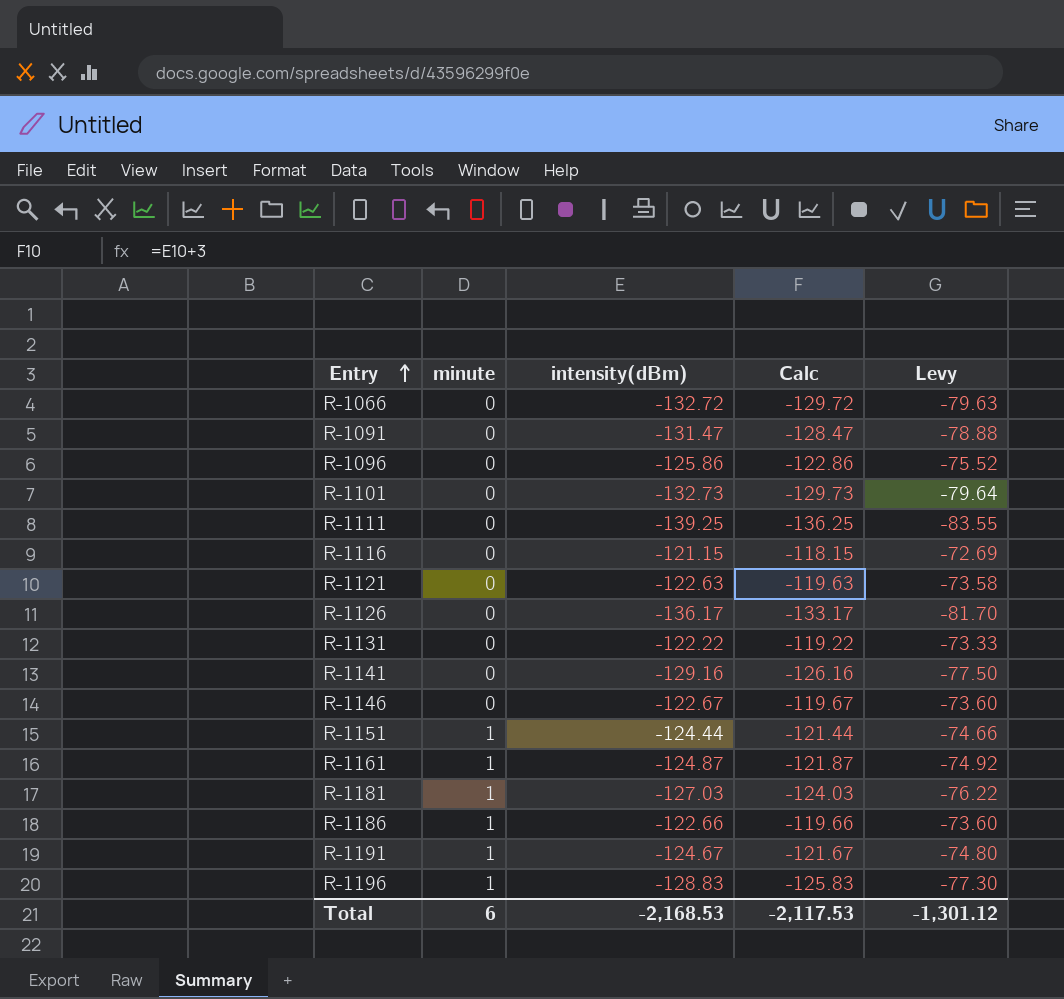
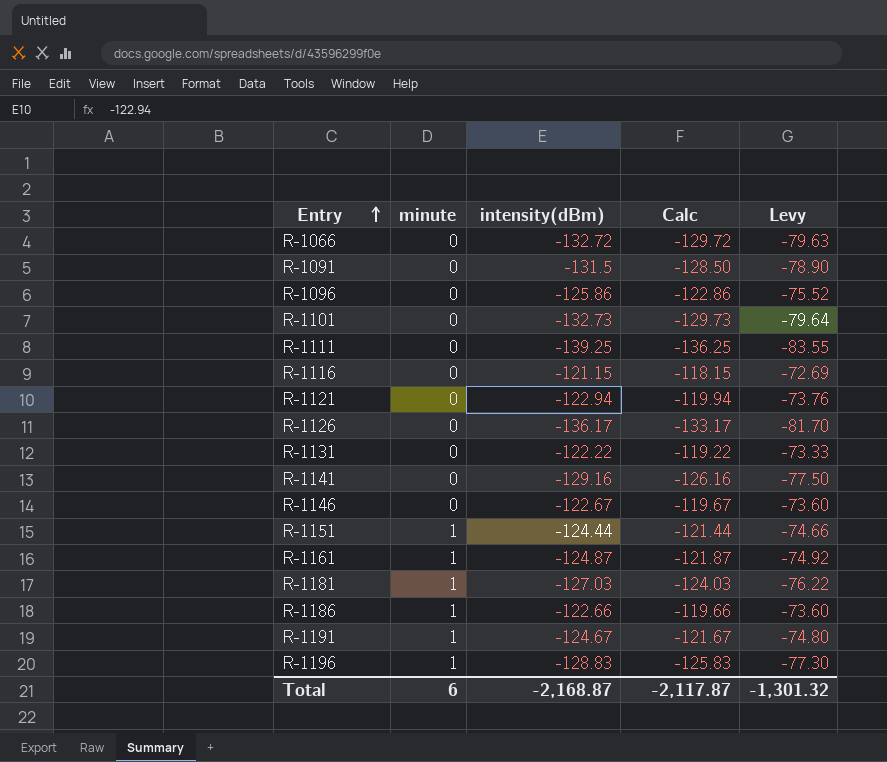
R-1091 | intensity(dBm): -131.47 -> -131.5
R-1091 | Calc: -128.47 -> -128.50
R-1091 | Levy: -78.88 -> -78.90
R-1121 | intensity(dBm): -122.63 -> -122.94
R-1121 | Calc: -119.63 -> -119.94
R-1121 | Levy: -73.58 -> -73.76
Total | intensity(dBm): -2,168.53 -> -2,168.87
Total | Calc: -2,117.53 -> -2,117.87
Total | Levy: -1,301.12 -> -1,301.32

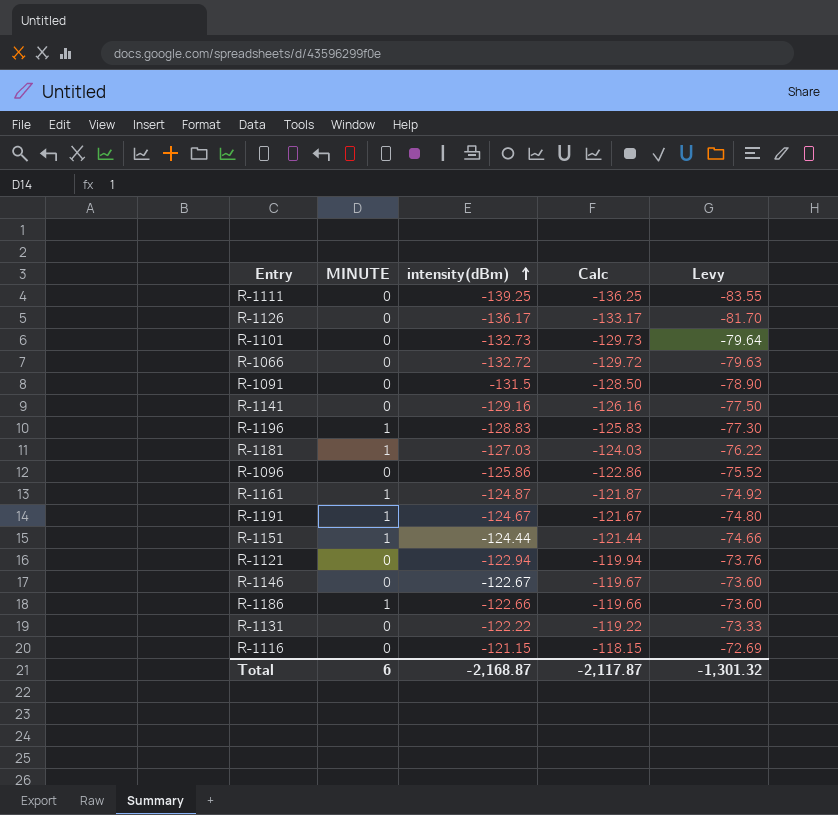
row order: Entry ascending -> intensity(dBm) ascending
column name: minute -> MINUTE

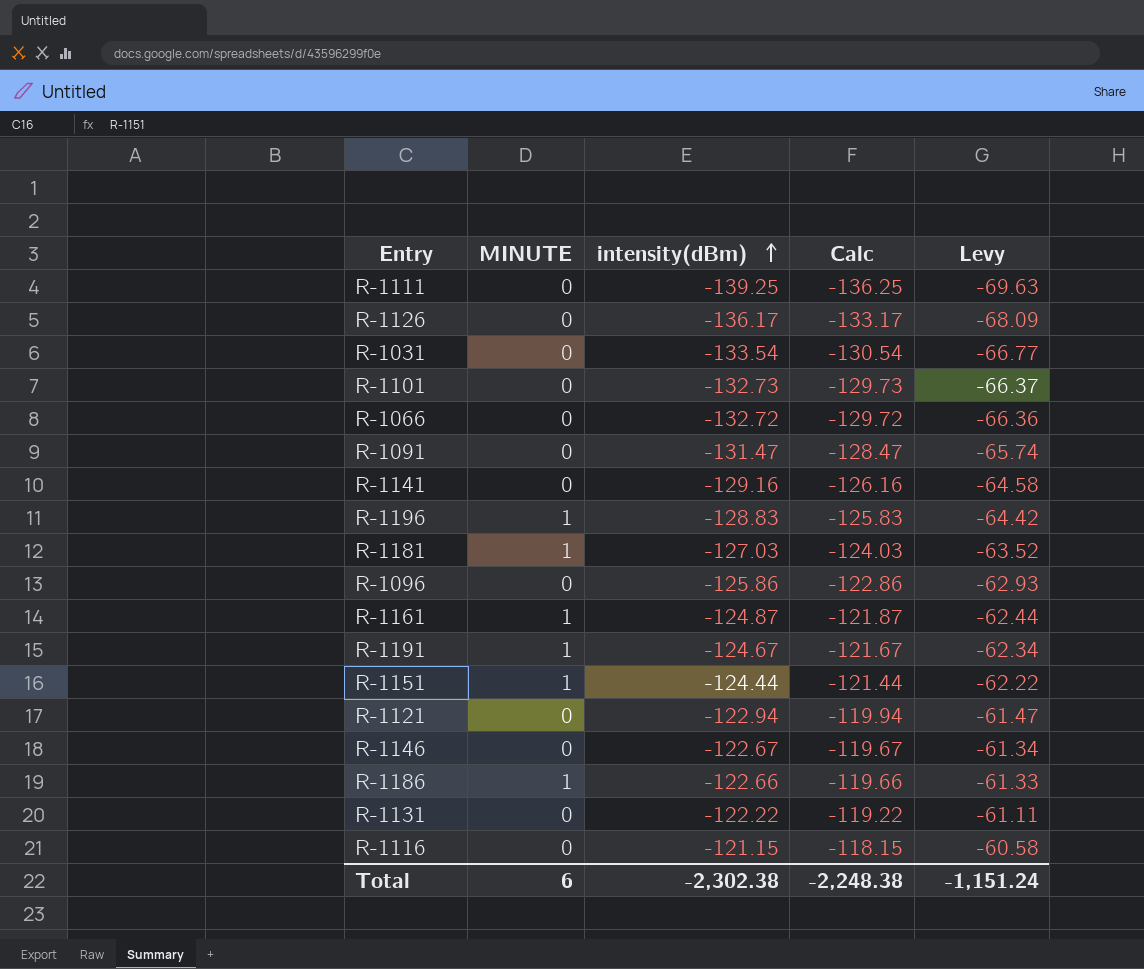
column Levy | formula: [intensity(dBm)] * 0.6 -> [intensity(dBm)] * 0.5
row R-1031: none -> 0 | -133.54 | -130.54 | -66.77
R-1091 | intensity(dBm): -131.5 -> -131.47
R-1091 | Calc: -128.50 -> -128.47
Total | intensity(dBm): -2,168.87 -> -2,302.38
Total | Calc: -2,117.87 -> -2,248.38
Total | Levy: -1,301.32 -> -1,151.24

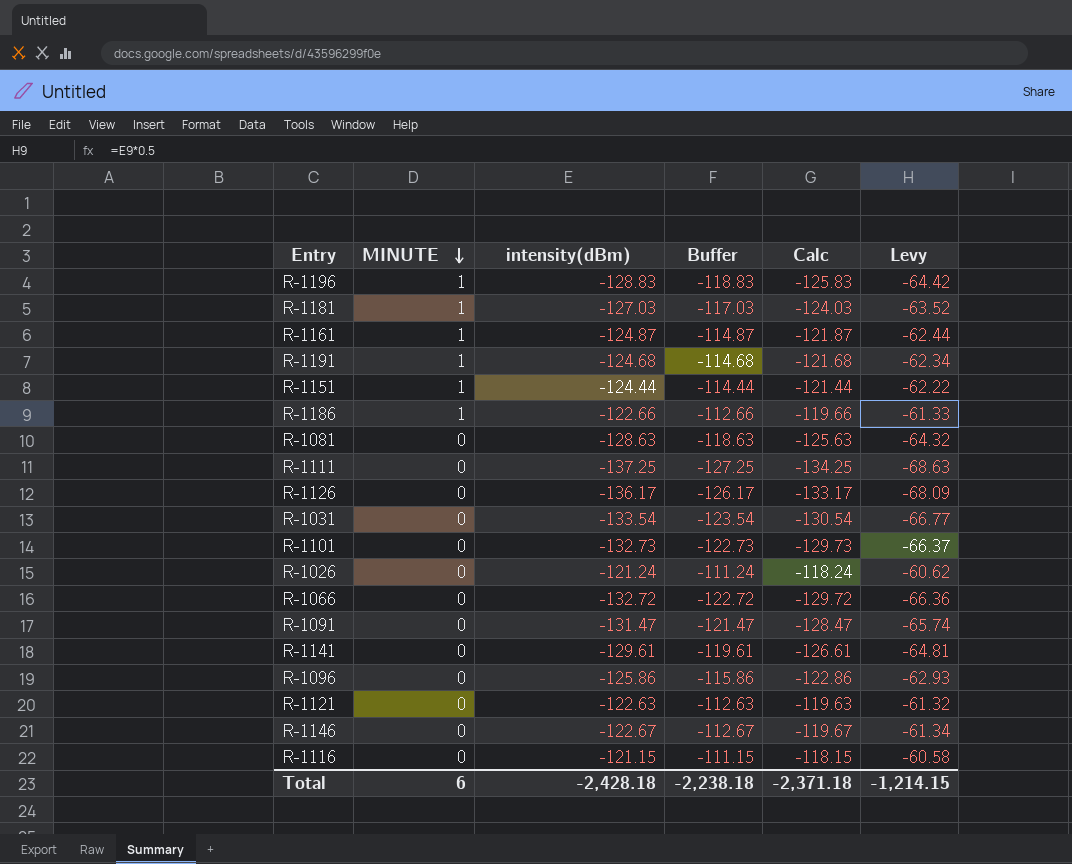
row order: intensity(dBm) ascending -> MINUTE descending
column Buffer | formula: none -> [intensity(dBm)] + 10
row R-1131: 0 | -122.22 | -119.22 | -61.11 -> none
R-1191 | intensity(dBm): -124.67 -> -124.68
R-1191 | Calc: -121.67 -> -121.68
row R-1081: none -> 0 | -128.63 | -118.63 | -125.63 | -64.32
R-1111 | intensity(dBm): -139.25 -> -137.25
R-1111 | Calc: -136.25 -> -134.25
R-1111 | Levy: -69.63 -> -68.63
row R-1026: none -> 0 | -121.24 | -111.24 | -118.24 | -60.62
R-1141 | intensity(dBm): -129.16 -> -129.61
R-1141 | Calc: -126.16 -> -126.61
R-1141 | Levy: -64.58 -> -64.81
R-1121 | intensity(dBm): -122.94 -> -122.63
R-1121 | Calc: -119.94 -> -119.63
R-1121 | Levy: -61.47 -> -61.32
Total | intensity(dBm): -2,302.38 -> -2,428.18
Total | Calc: -2,248.38 -> -2,371.18
Total | Levy: -1,151.24 -> -1,214.15

